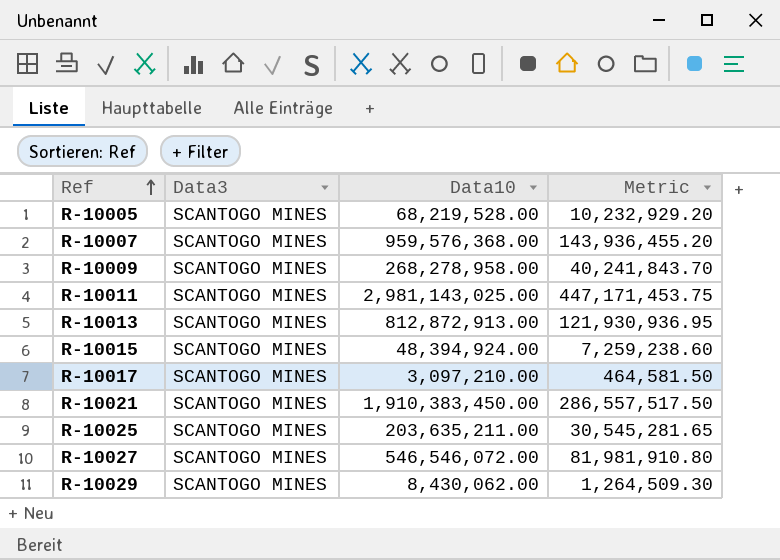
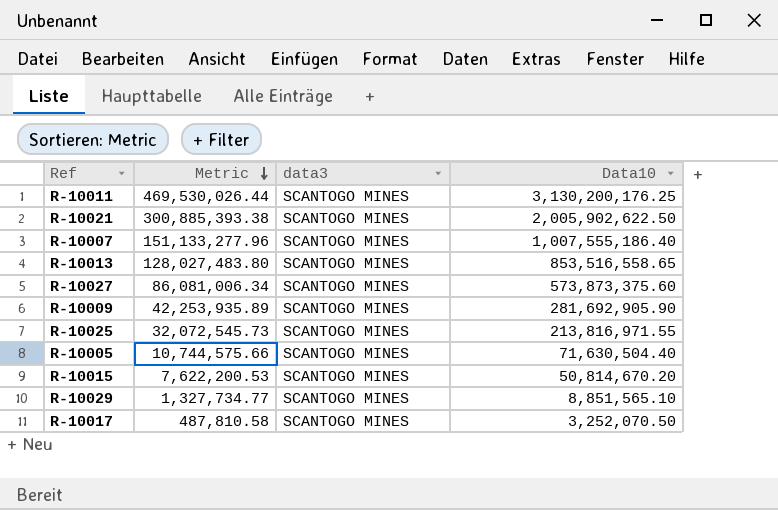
row order: Ref ascending -> Metric descending
column Metric | position: 4 -> 2
column name: Data3 -> data3
R-10011 | Metric: 447,171,453.75 -> 469,530,026.44
R-10011 | Data10: 2,981,143,025.00 -> 3,130,200,176.25
R-10021 | Metric: 286,557,517.50 -> 300,885,393.38
R-10021 | Data10: 1,910,383,450.00 -> 2,005,902,622.50
R-10007 | Metric: 143,936,455.20 -> 151,133,277.96
R-10007 | Data10: 959,576,368.00 -> 1,007,555,186.40
R-10013 | Metric: 121,930,936.95 -> 128,027,483.80
R-10013 | Data10: 812,872,913.00 -> 853,516,558.65
R-10027 | Metric: 81,981,910.80 -> 86,081,006.34
R-10027 | Data10: 546,546,072.00 -> 573,873,375.60
R-10009 | Metric: 40,241,843.70 -> 42,253,935.89
R-10009 | Data10: 268,278,958.00 -> 281,692,905.90
R-10025 | Metric: 30,545,281.65 -> 32,072,545.73
R-10025 | Data10: 203,635,211.00 -> 213,816,971.55
R-10005 | Metric: 10,232,929.20 -> 10,744,575.66
R-10005 | Data10: 68,219,528.00 -> 71,630,504.40
R-10015 | Metric: 7,259,238.60 -> 7,622,200.53
R-10015 | Data10: 48,394,924.00 -> 50,814,670.20
R-10029 | Metric: 1,264,509.30 -> 1,327,734.77
R-10029 | Data10: 8,430,062.00 -> 8,851,565.10
R-10017 | Metric: 464,581.50 -> 487,810.58
R-10017 | Data10: 3,097,210.00 -> 3,252,070.50

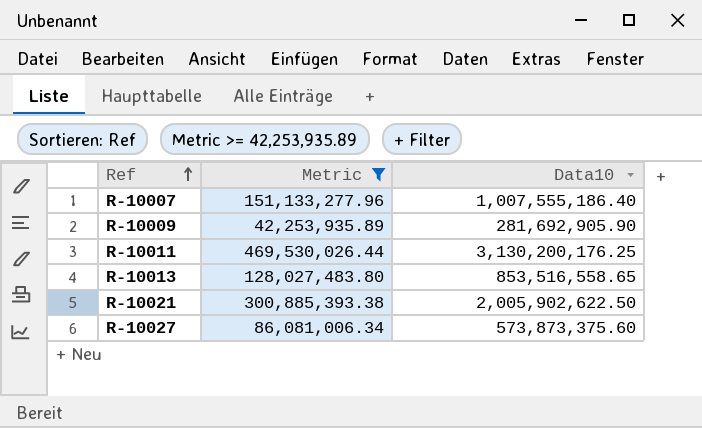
filter: none -> Metric >= 42,253,935.89
row order: Metric descending -> Ref ascending
column data3 | position: 3 -> none

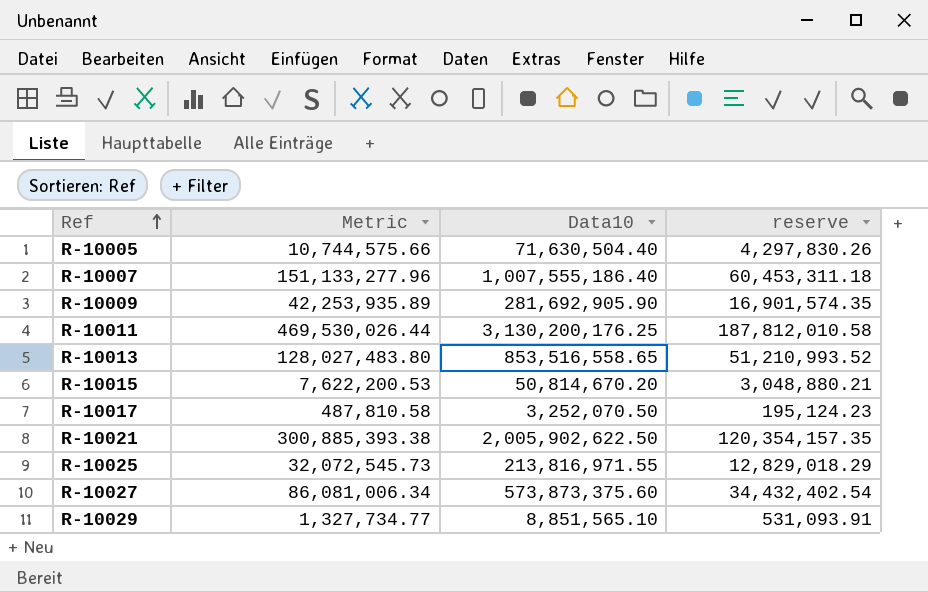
filter: Metric >= 42,253,935.89 -> none
column reserve | formula: none -> [Data10] * 0.06

